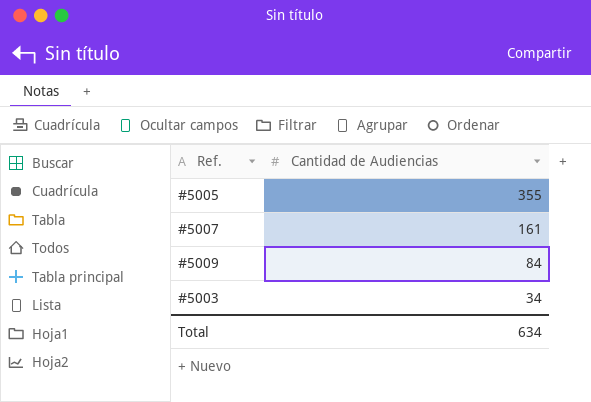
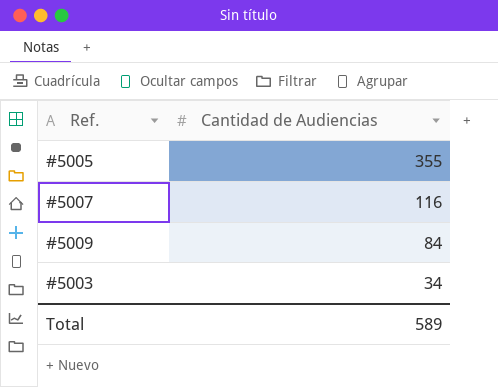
#5007 | Cantidad de Audiencias: 161 -> 116
Total | Cantidad de Audiencias: 634 -> 589

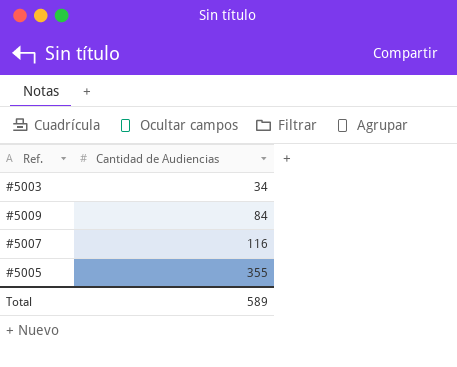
row order: Cantidad de Audiencias descending -> Cantidad de Audiencias ascending

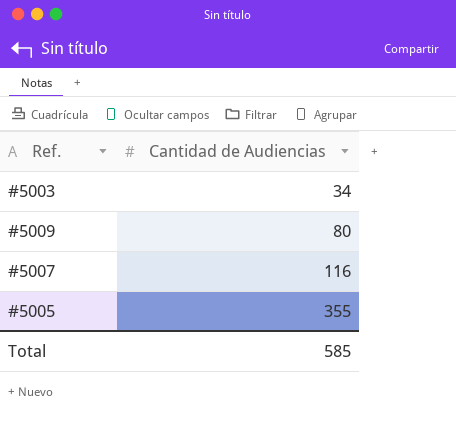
#5009 | Cantidad de Audiencias: 84 -> 80
Total | Cantidad de Audiencias: 589 -> 585

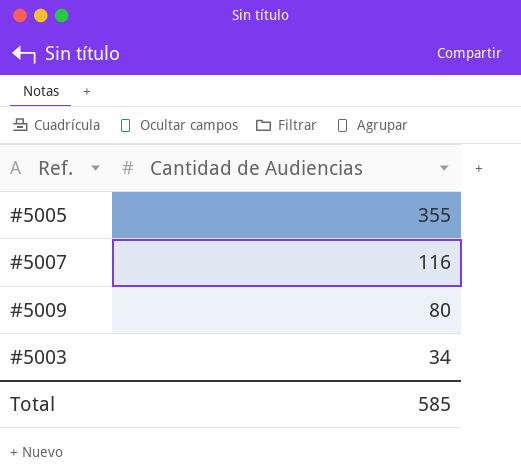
row order: Cantidad de Audiencias ascending -> Cantidad de Audiencias descending

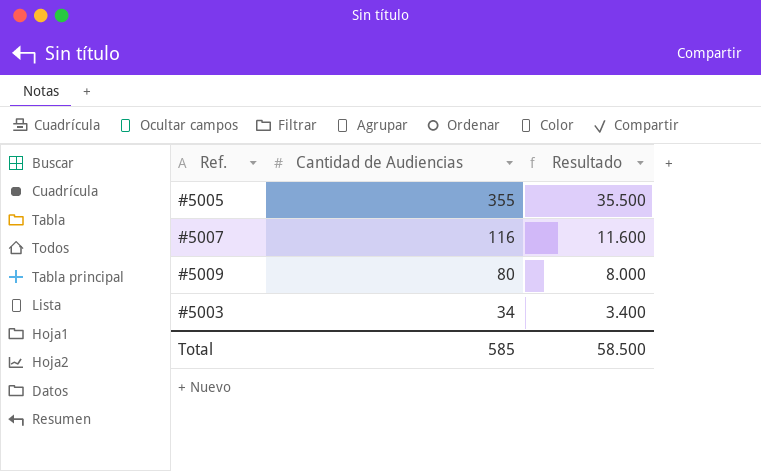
column Resultado | formula: none -> [Cantidad de Audiencias] * 100

